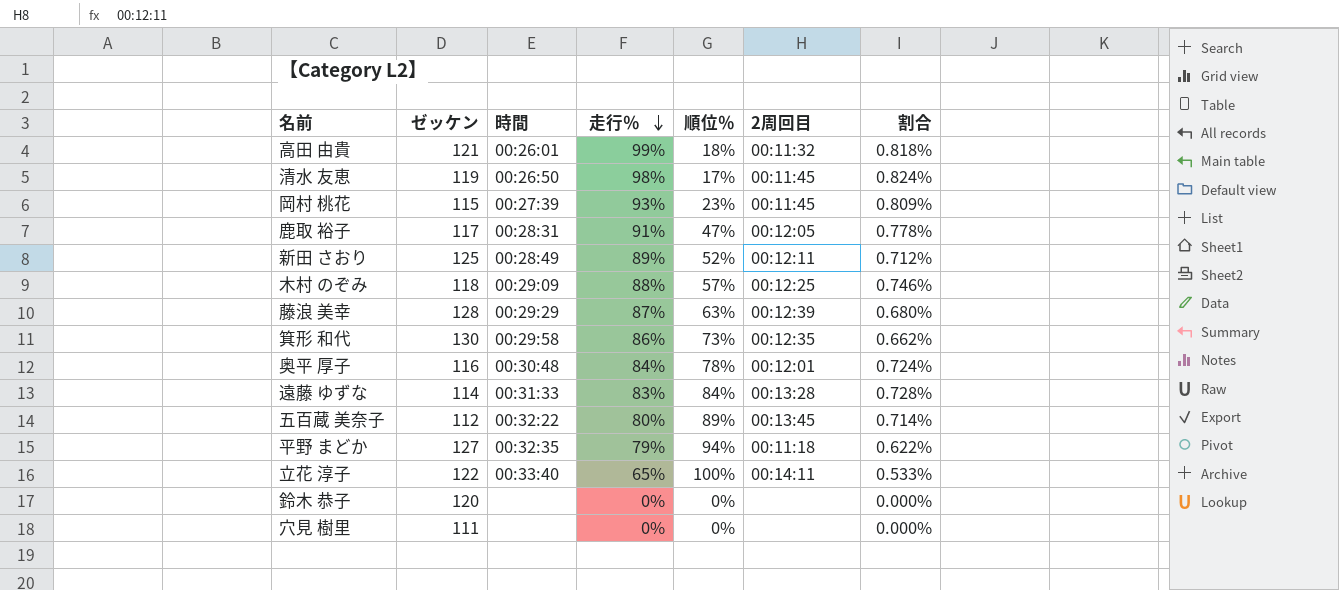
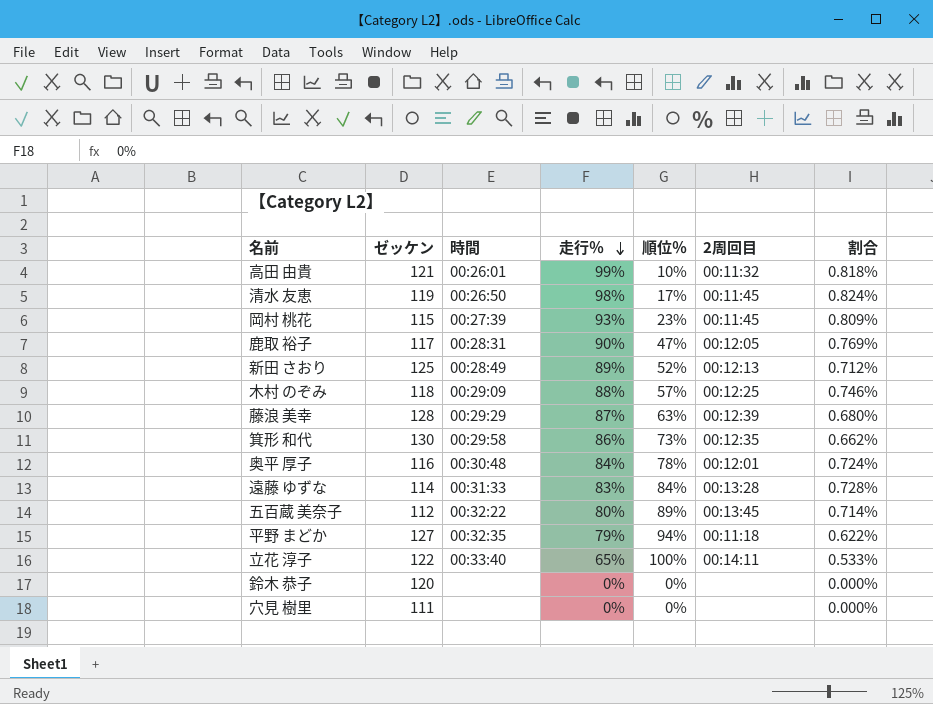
高田 由貴 | 順位％: 18% -> 10%
鹿取 裕子 | 走行％: 91% -> 90%
鹿取 裕子 | 割合: 0.778% -> 0.769%
新田 さおり | 2周回目: 00:12:11 -> 00:12:13

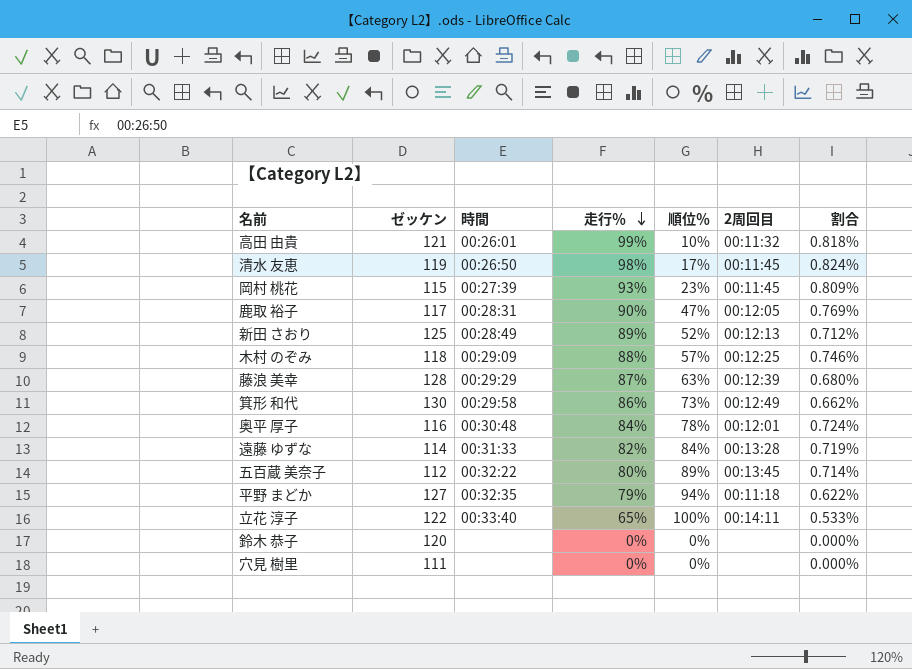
箕形 和代 | 2周回目: 00:12:35 -> 00:12:49
遠藤 ゆずな | 走行％: 83% -> 82%
遠藤 ゆずな | 割合: 0.728% -> 0.719%

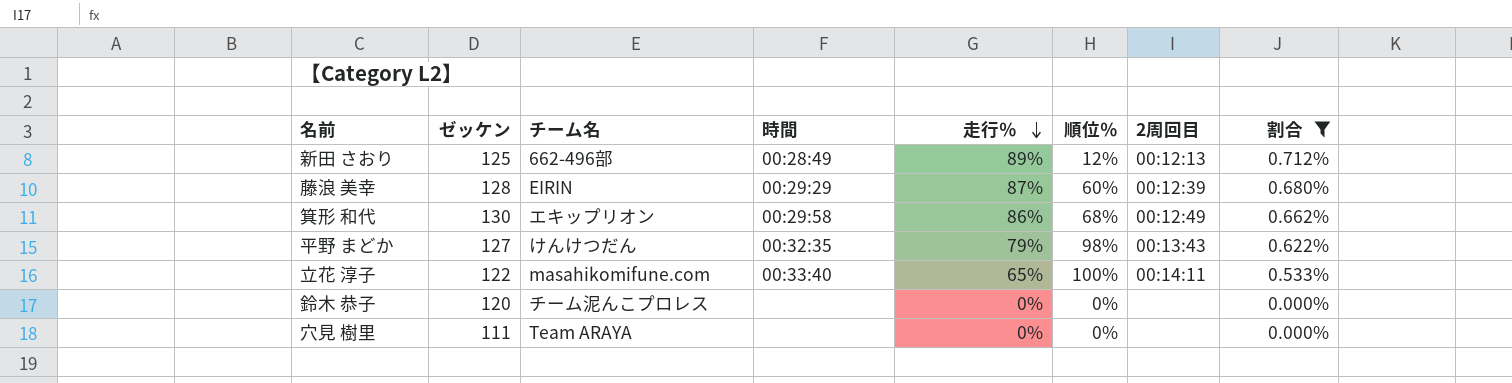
filter: none -> 割合 <= 0.712%
column チーム名 | position: none -> 3
新田 さおり | 順位％: 52% -> 12%
藤浪 美幸 | 順位％: 63% -> 60%
箕形 和代 | 順位％: 73% -> 68%
平野 まどか | 順位％: 94% -> 98%
平野 まどか | 2周回目: 00:11:18 -> 00:13:43

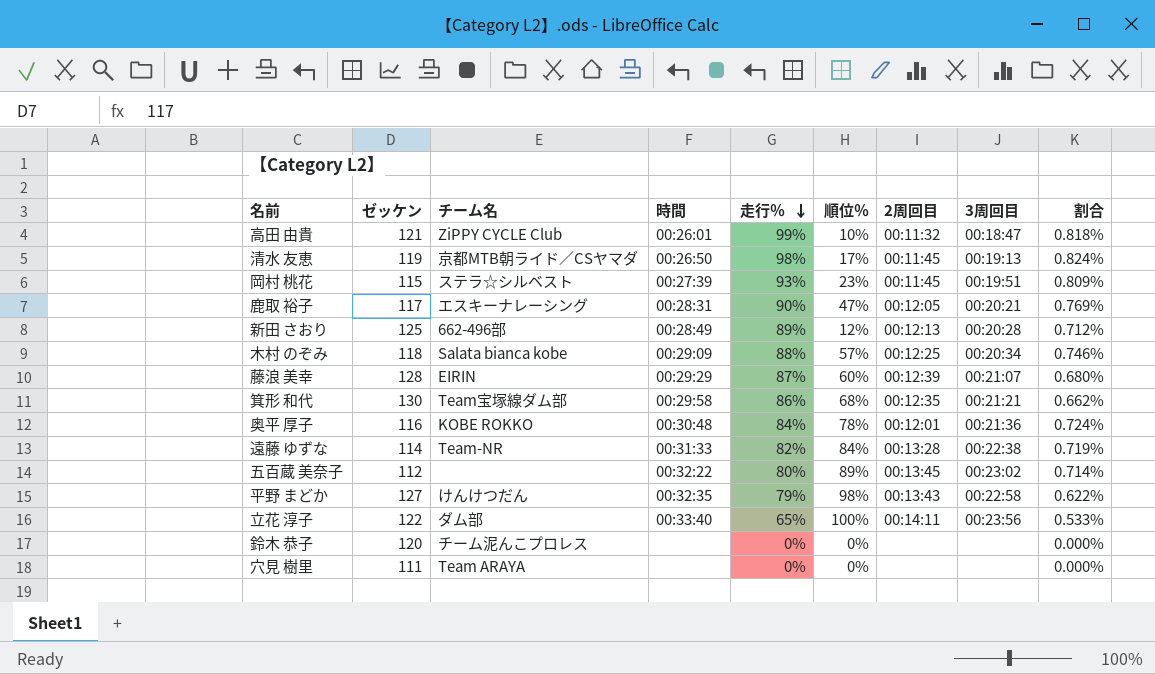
filter: 割合 <= 0.712% -> none
column 3周回目 | position: none -> 8
箕形 和代 | チーム名: エキップリオン -> Team宝塚線ダム部
箕形 和代 | 2周回目: 00:12:49 -> 00:12:35
立花 淳子 | チーム名: masahikomifune.com -> ダム部

